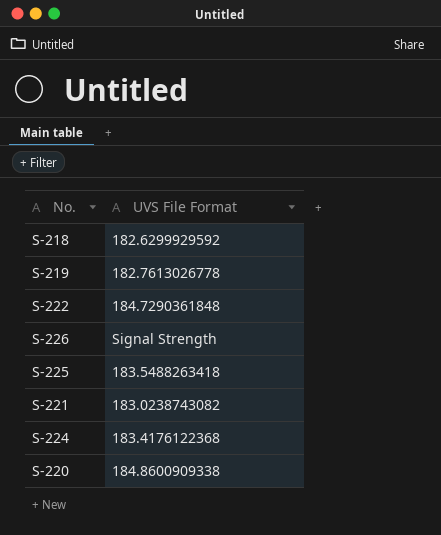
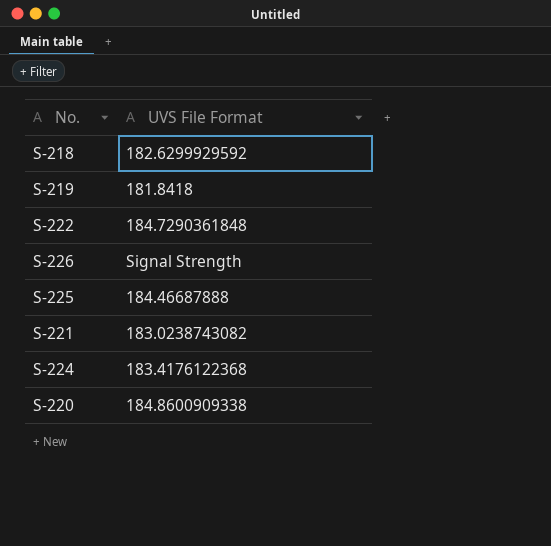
S-219 | UVS File Format: 182.7613026778 -> 181.8418
S-225 | UVS File Format: 183.5488263418 -> 184.46687888

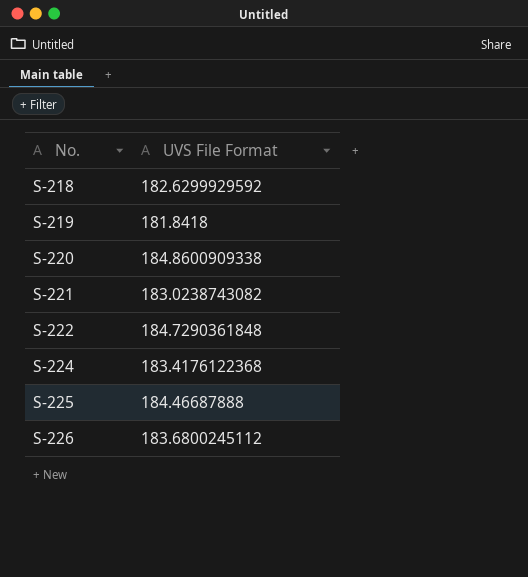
row order: none -> No. ascending
S-226 | UVS File Format: Signal Strength -> 183.6800245112

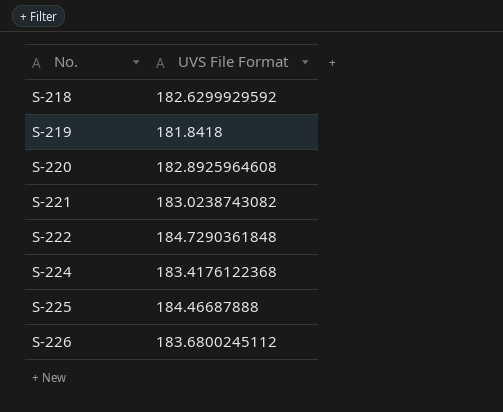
S-220 | UVS File Format: 184.8600909338 -> 182.8925964608

